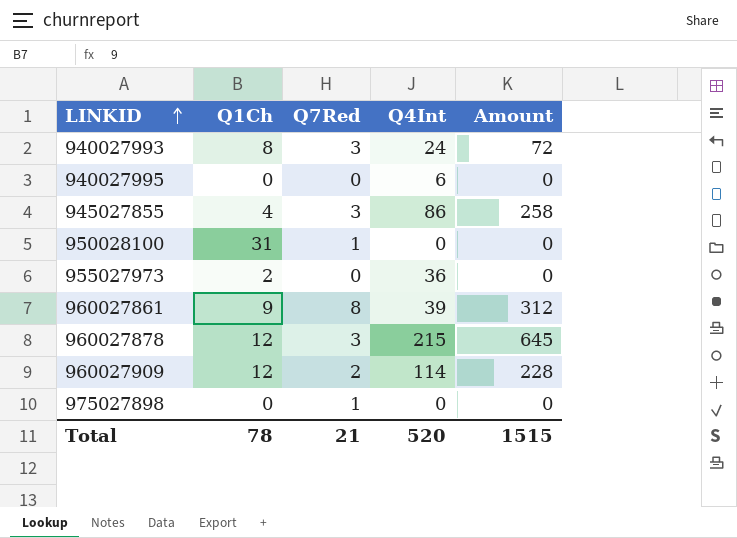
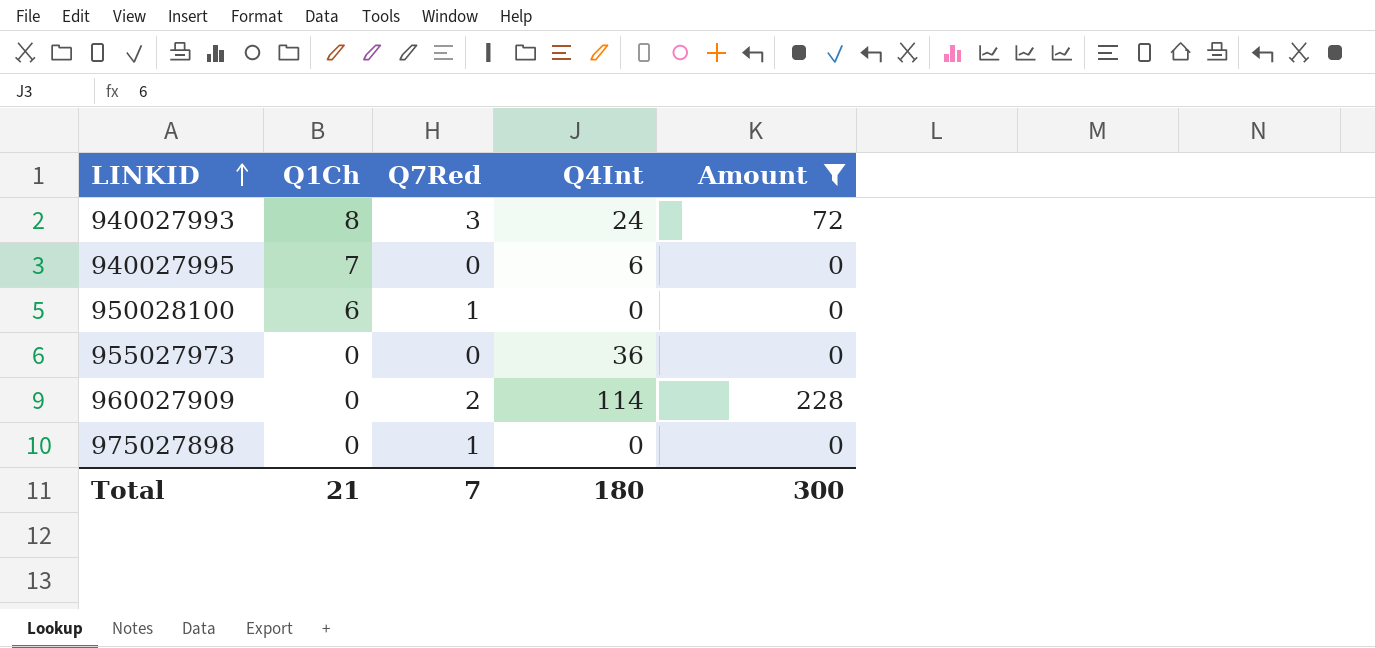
filter: none -> Amount <= 228
940027995 | Q1Ch: 0 -> 7
950028100 | Q1Ch: 31 -> 6
955027973 | Q1Ch: 2 -> 0
960027909 | Q1Ch: 12 -> 0
Total | Q1Ch: 78 -> 21
Total | Q7Red: 21 -> 7
Total | Q4Int: 520 -> 180
Total | Amount: 1515 -> 300

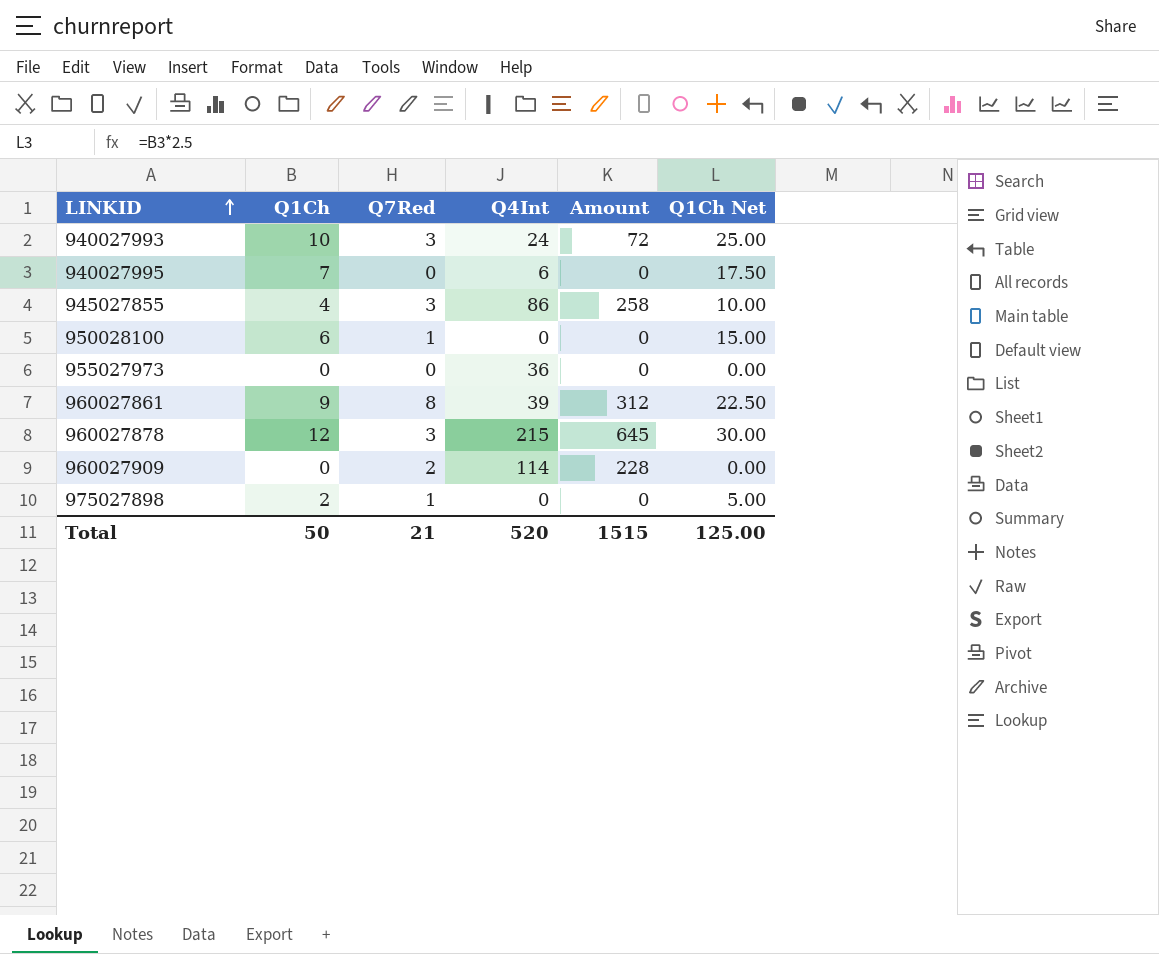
filter: Amount <= 228 -> none
column Q1Ch Net | formula: none -> [Q1Ch] * 2.5
940027993 | Q1Ch: 8 -> 10
975027898 | Q1Ch: 0 -> 2
Total | Q1Ch: 21 -> 50
Total | Q7Red: 7 -> 21
Total | Q4Int: 180 -> 520
Total | Amount: 300 -> 1515

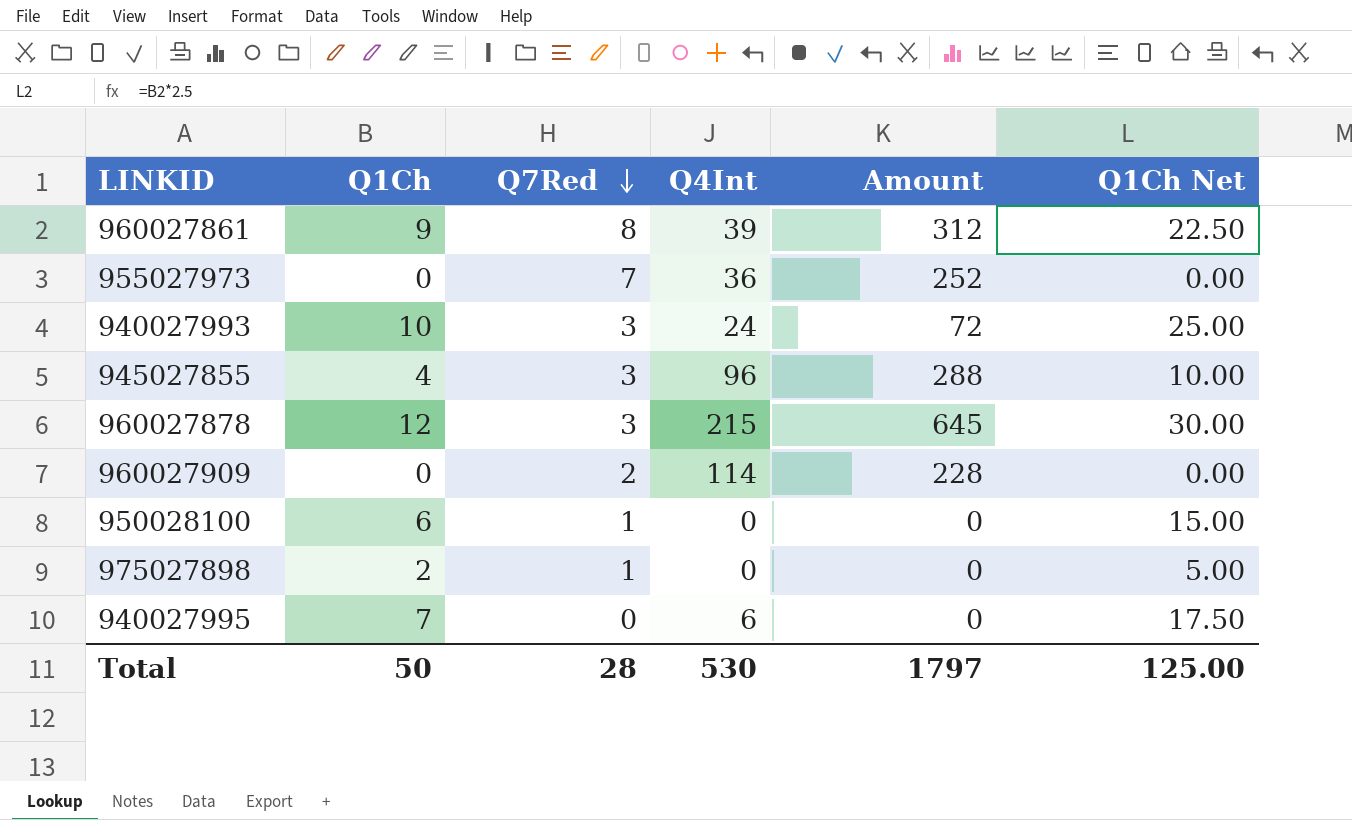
row order: LINKID ascending -> Q7Red descending
955027973 | Q7Red: 0 -> 7
955027973 | Amount: 0 -> 252
945027855 | Q4Int: 86 -> 96
945027855 | Amount: 258 -> 288
Total | Q7Red: 21 -> 28
Total | Q4Int: 520 -> 530
Total | Amount: 1515 -> 1797

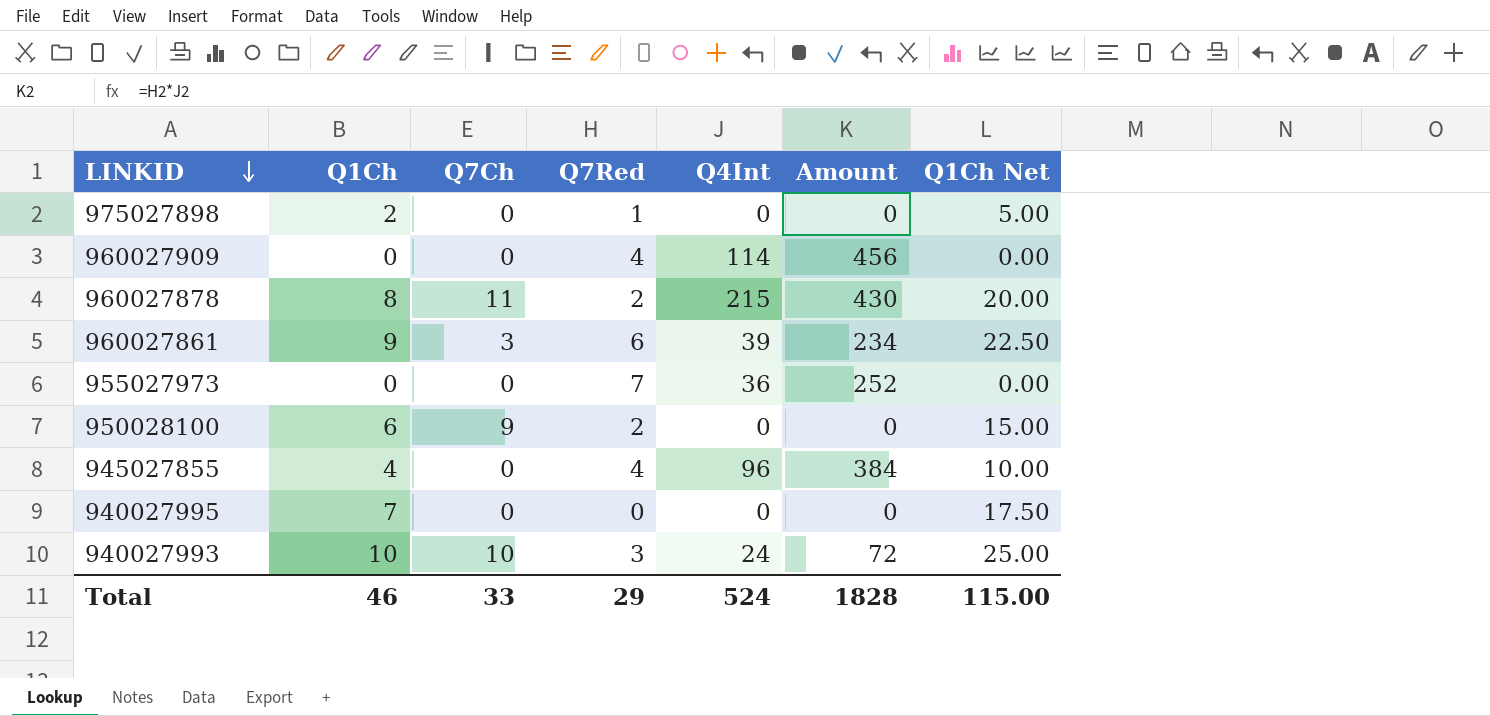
row order: Q7Red descending -> LINKID descending
column Q7Ch | position: none -> 3
960027909 | Q7Red: 2 -> 4
960027909 | Amount: 228 -> 456
960027878 | Q1Ch: 12 -> 8
960027878 | Q7Red: 3 -> 2
960027878 | Amount: 645 -> 430
960027878 | Q1Ch Net: 30.00 -> 20.00
960027861 | Q7Red: 8 -> 6
960027861 | Amount: 312 -> 234
950028100 | Q7Red: 1 -> 2
945027855 | Q7Red: 3 -> 4
945027855 | Amount: 288 -> 384
940027995 | Q4Int: 6 -> 0
Total | Q1Ch: 50 -> 46
Total | Q7Red: 28 -> 29
Total | Q4Int: 530 -> 524
Total | Amount: 1797 -> 1828
Total | Q1Ch Net: 125.00 -> 115.00

